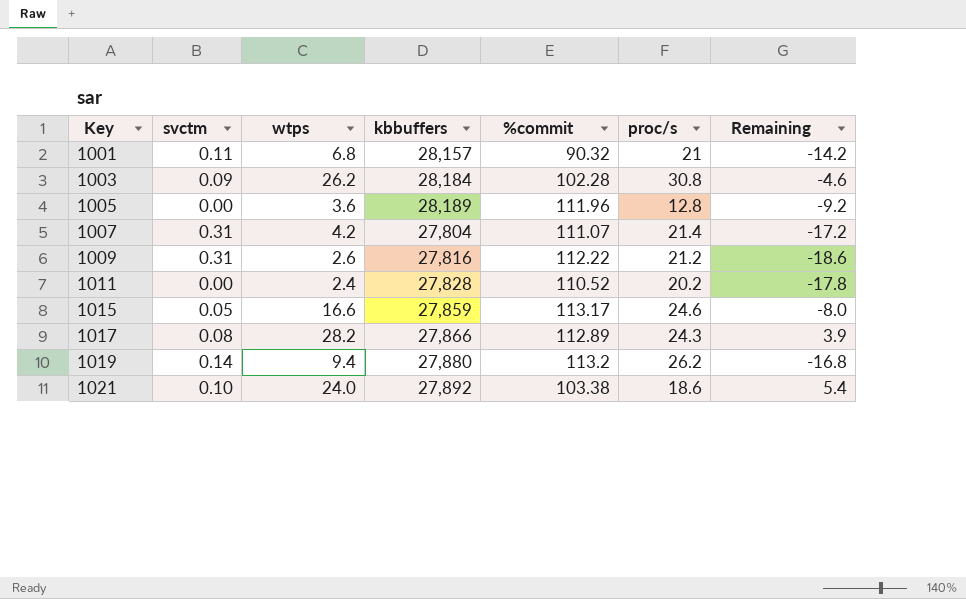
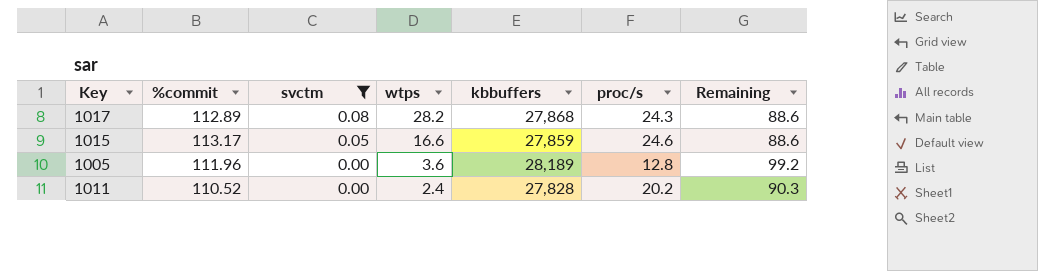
filter: none -> svctm <= 0.08
row order: Key ascending -> svctm descending
column %commit | position: 5 -> 2
column Remaining | formula: [wtps] - [proc/s] -> [%commit] - [proc/s]
1017 | kbbuffers: 27,866 -> 27,868

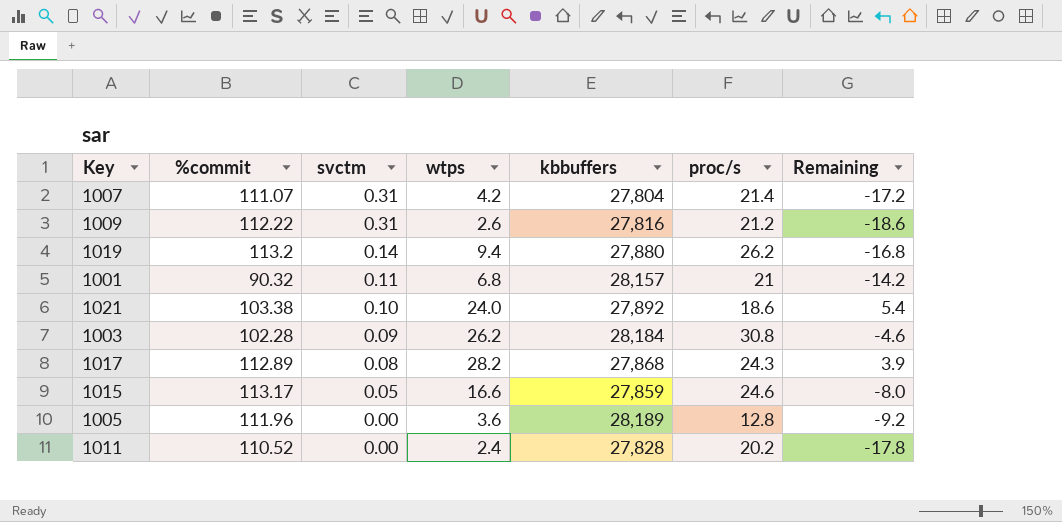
filter: svctm <= 0.08 -> none
column Remaining | formula: [%commit] - [proc/s] -> [wtps] - [proc/s]

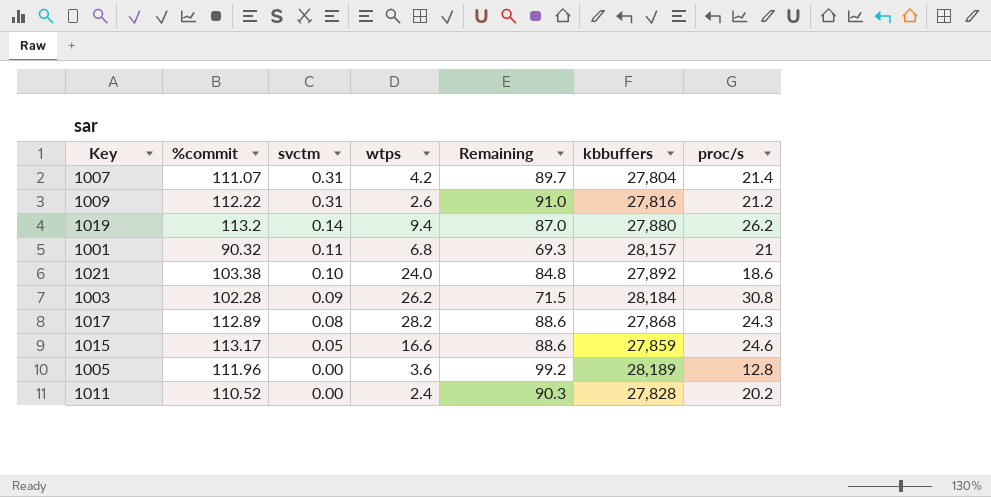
column Remaining | formula: [wtps] - [proc/s] -> [%commit] - [proc/s]
column Remaining | position: 7 -> 5

